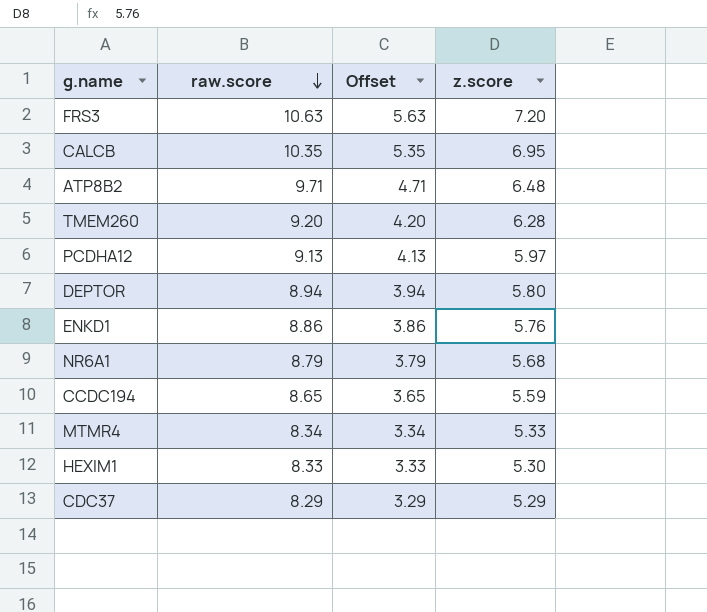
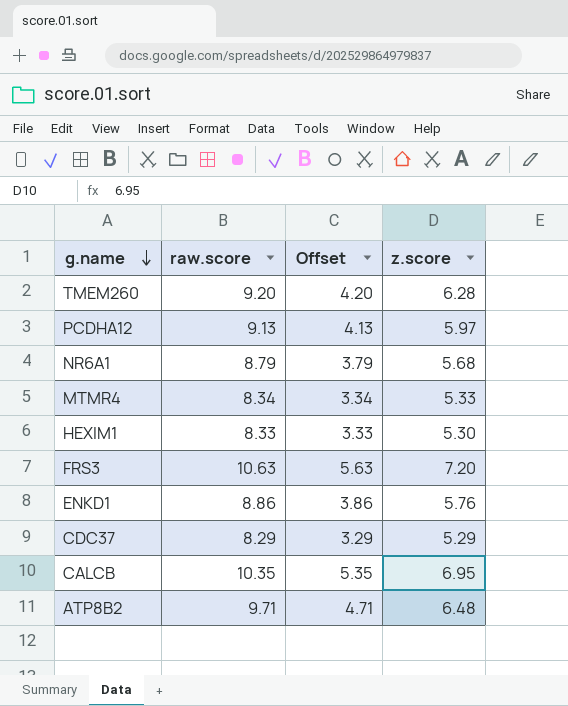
row order: raw.score descending -> g.name descending
row DEPTOR: 8.94 | 3.94 | 5.80 -> none
row CCDC194: 8.65 | 3.65 | 5.59 -> none

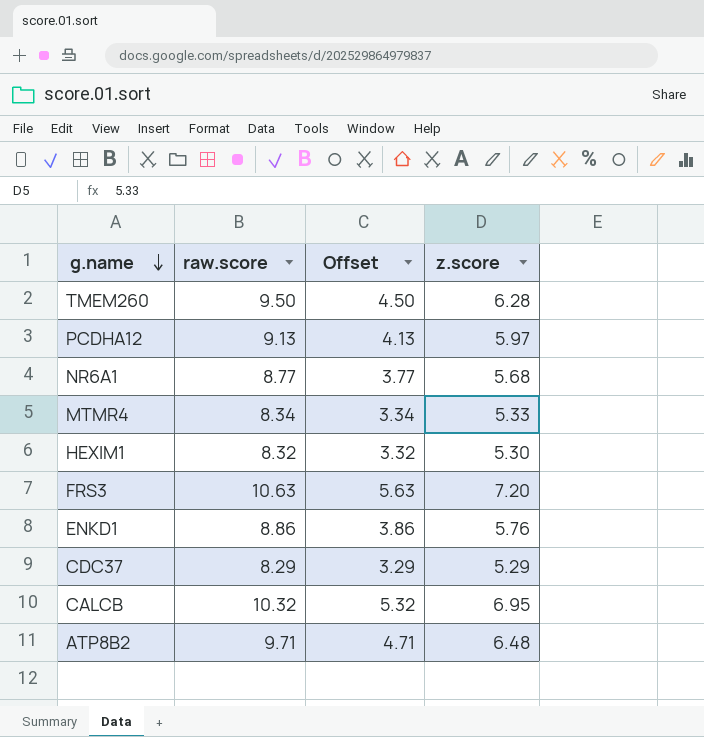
TMEM260 | raw.score: 9.20 -> 9.50
TMEM260 | Offset: 4.20 -> 4.50
NR6A1 | raw.score: 8.79 -> 8.77
NR6A1 | Offset: 3.79 -> 3.77
HEXIM1 | raw.score: 8.33 -> 8.32
HEXIM1 | Offset: 3.33 -> 3.32
CALCB | raw.score: 10.35 -> 10.32
CALCB | Offset: 5.35 -> 5.32

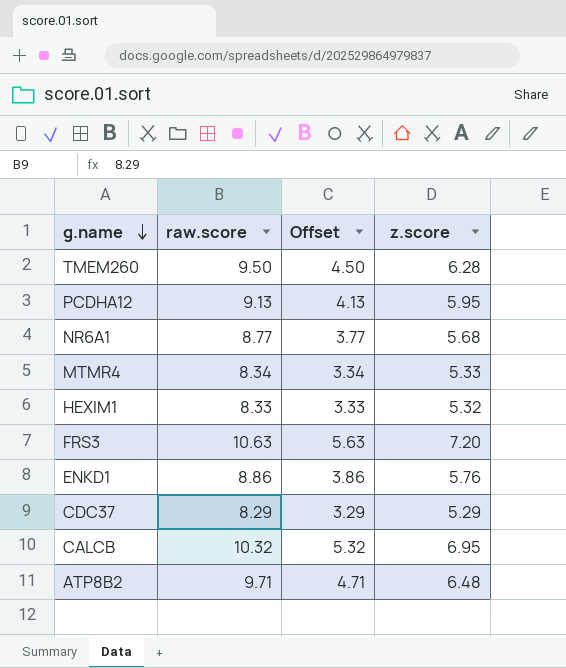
PCDHA12 | z.score: 5.97 -> 5.95
HEXIM1 | raw.score: 8.32 -> 8.33
HEXIM1 | Offset: 3.32 -> 3.33
HEXIM1 | z.score: 5.30 -> 5.32

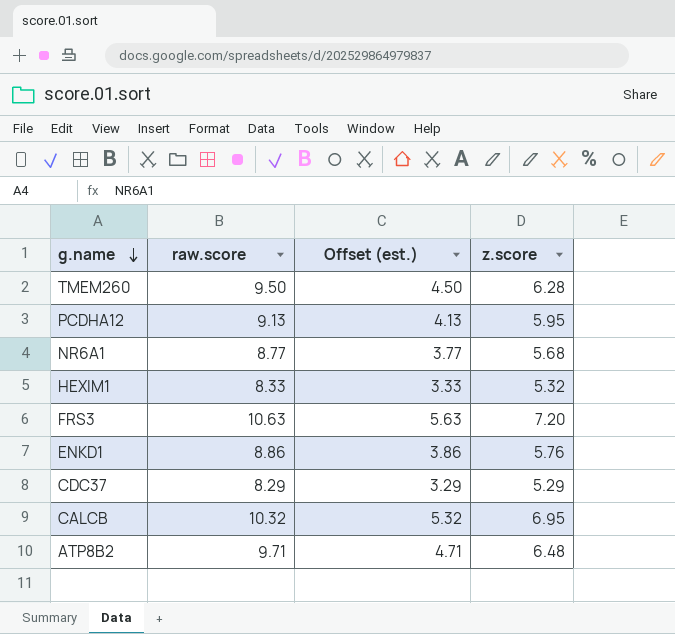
column name: Offset -> Offset (est.)
row MTMR4: 8.34 | 3.34 | 5.33 -> none

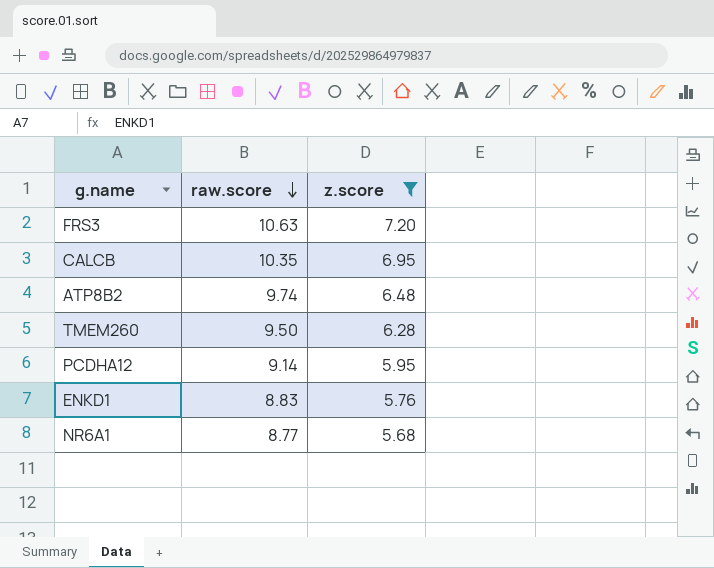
filter: none -> z.score >= 5.68
row order: g.name descending -> raw.score descending
column Offset (est.) | formula: [raw.score] - 5 -> none
CALCB | raw.score: 10.32 -> 10.35
ATP8B2 | raw.score: 9.71 -> 9.74
PCDHA12 | raw.score: 9.13 -> 9.14
ENKD1 | raw.score: 8.86 -> 8.83

